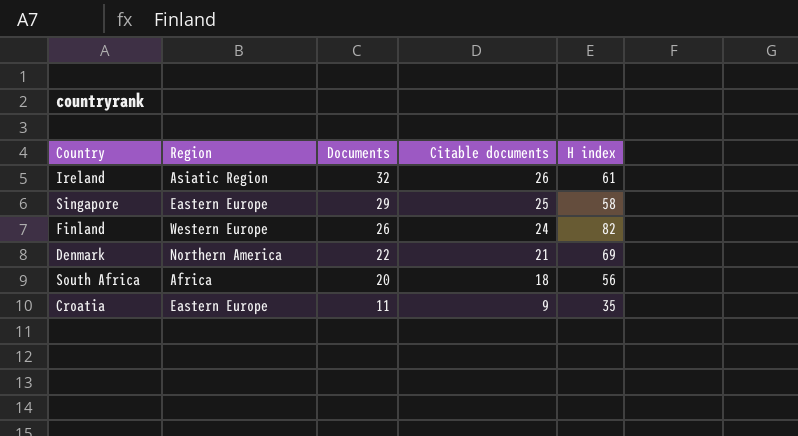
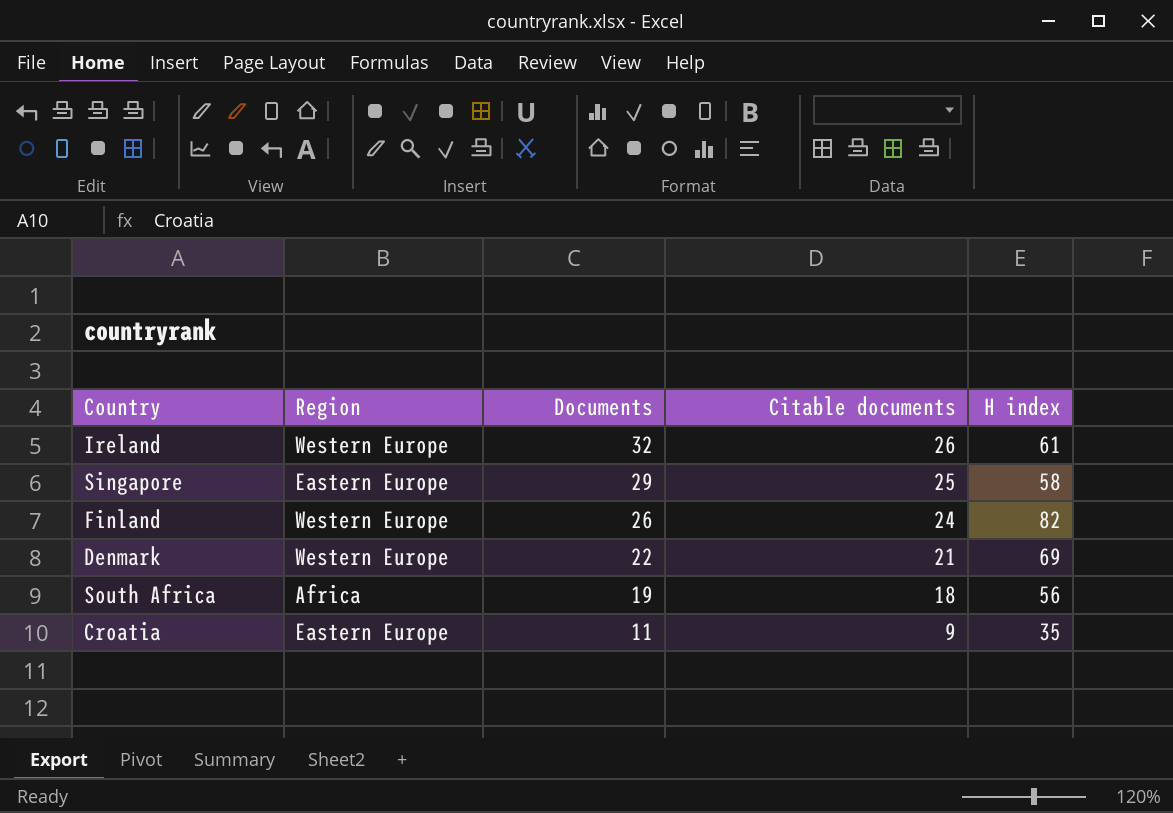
Ireland | Region: Asiatic Region -> Western Europe
Denmark | Region: Northern America -> Western Europe
South Africa | Documents: 20 -> 19

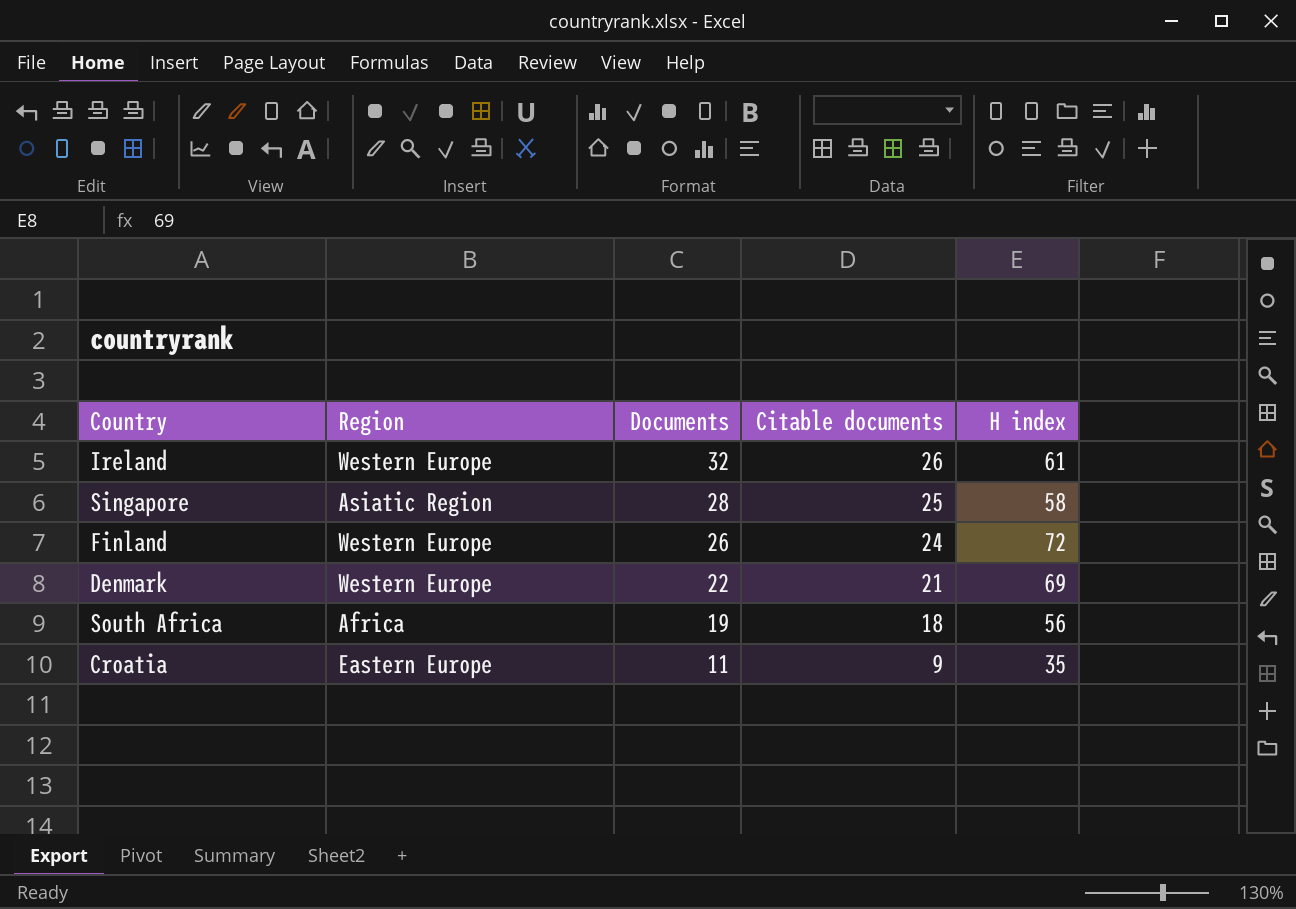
Singapore | Region: Eastern Europe -> Asiatic Region
Singapore | Documents: 29 -> 28
Finland | H index: 82 -> 72

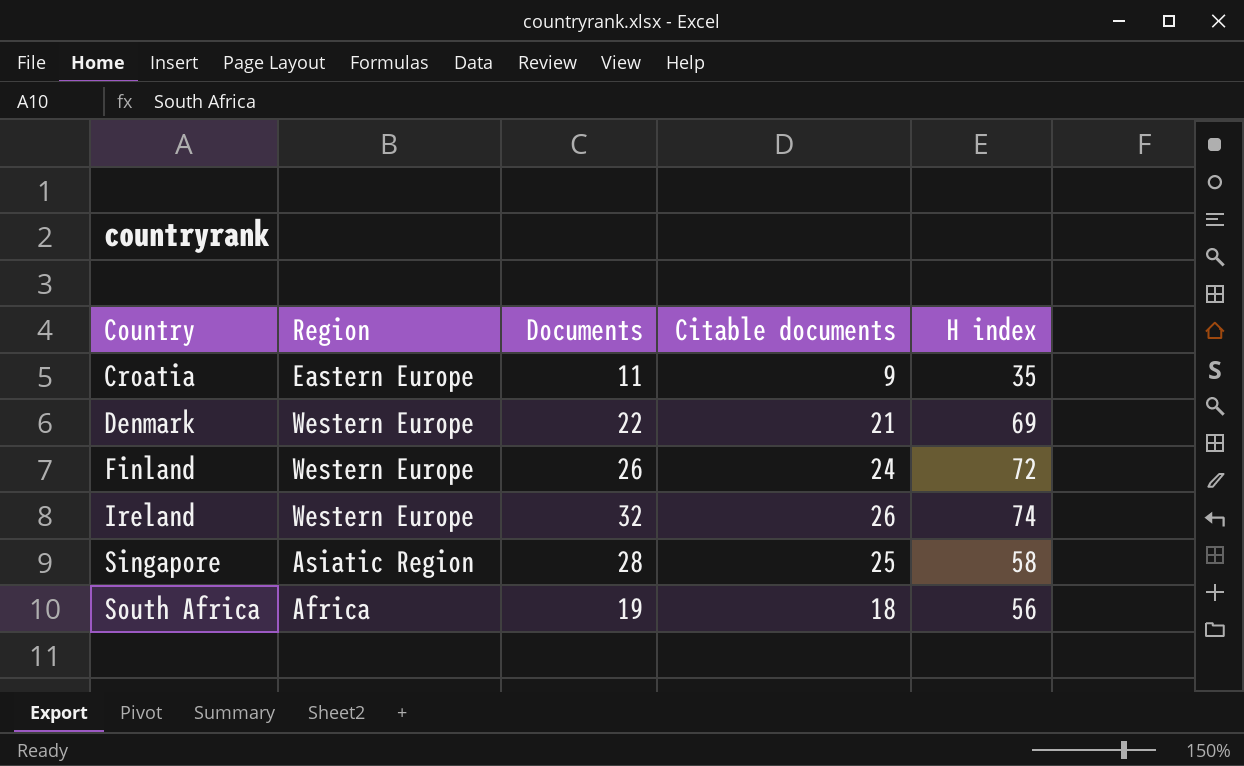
row order: Documents descending -> Country ascending
Ireland | H index: 61 -> 74

